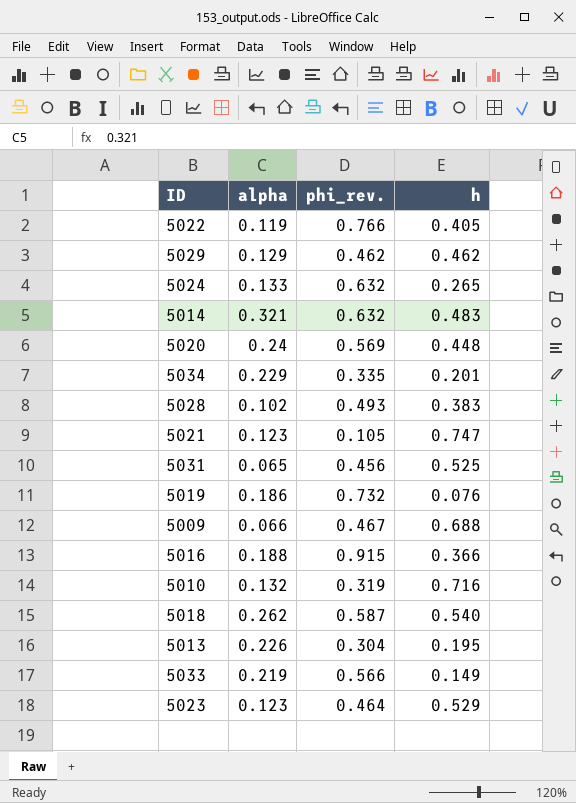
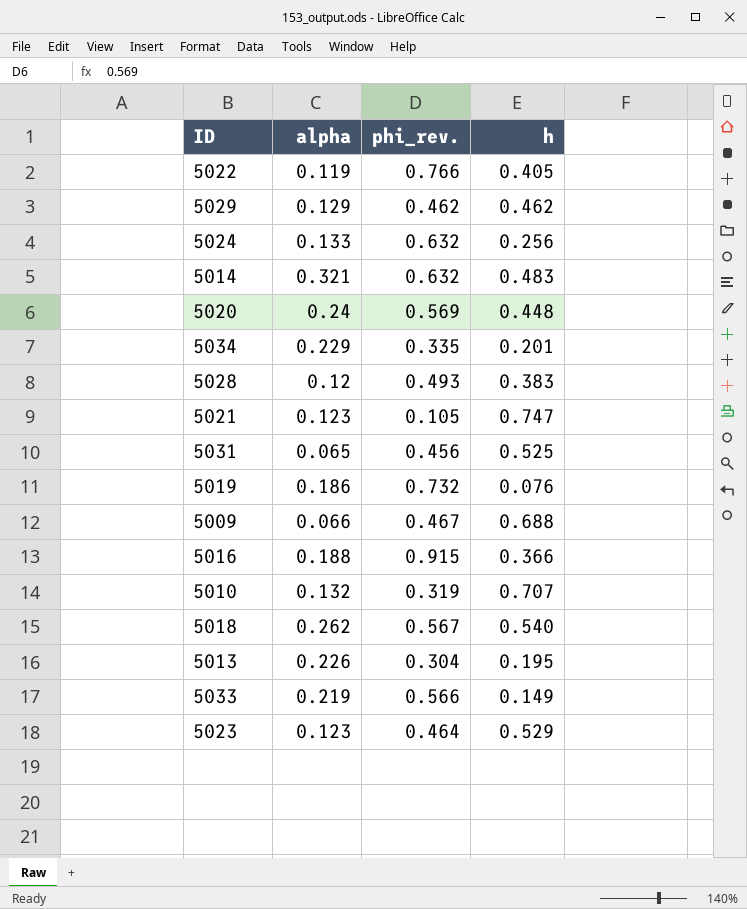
5024 | h: 0.265 -> 0.256
5028 | alpha: 0.102 -> 0.12
5010 | h: 0.716 -> 0.707
5018 | phi_rev.: 0.587 -> 0.567

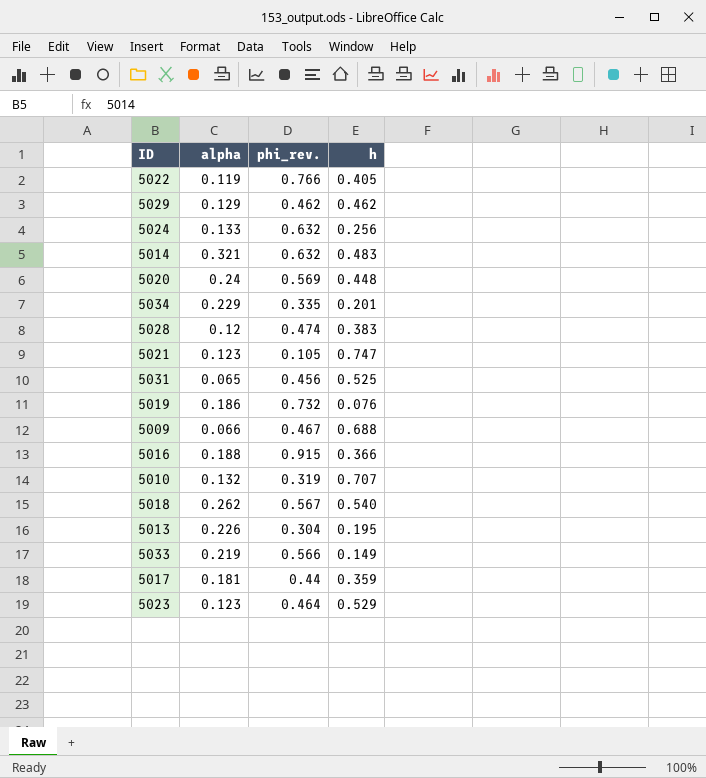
5028 | phi_rev.: 0.493 -> 0.474
row 5017: none -> 0.181 | 0.44 | 0.359

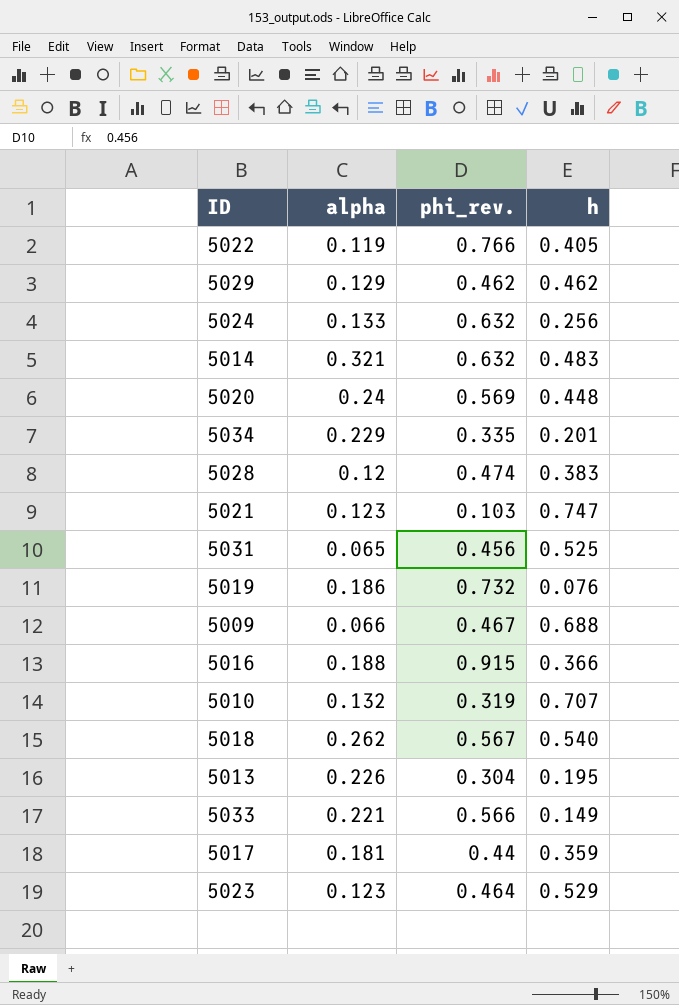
5021 | phi_rev.: 0.105 -> 0.103
5033 | alpha: 0.219 -> 0.221

